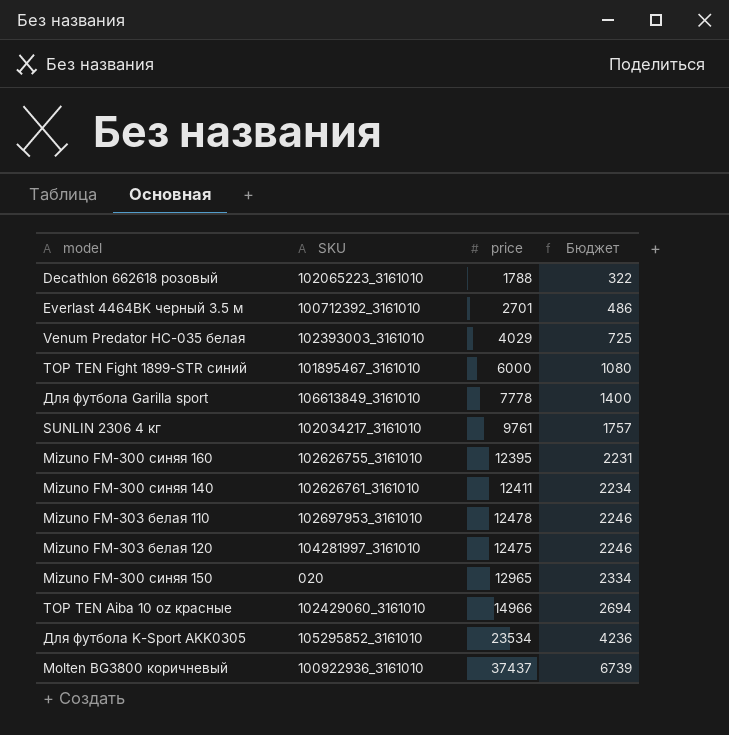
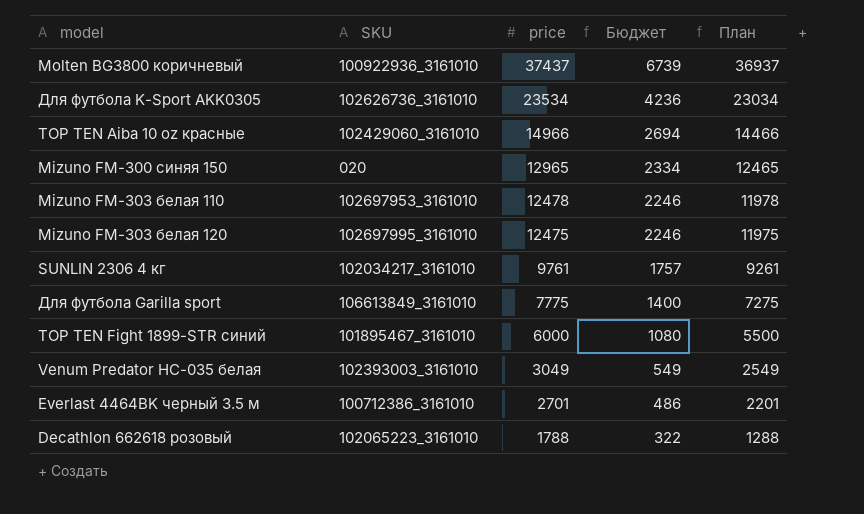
row order: Бюджет ascending -> price descending
column План | formula: none -> [price] - 500
row Mizuno FM-300 cиняя 160: 102626755_3161010 | 12395 | 2231 -> none
row Mizuno FM-300 cиняя 140: 102626761_3161010 | 12411 | 2234 -> none
Для футбола K-Sport AKK0305 | SKU: 105295852_3161010 -> 102626736_3161010
Mizuno FM-303 белая 120 | SKU: 104281997_3161010 -> 102697995_3161010
Для футбола Garilla sport | price: 7778 -> 7775
Venum Predator HC-035 белая | price: 4029 -> 3049
Venum Predator HC-035 белая | Бюджет: 725 -> 549
Everlast 4464BK черный 3.5 м | SKU: 100712392_3161010 -> 100712386_3161010

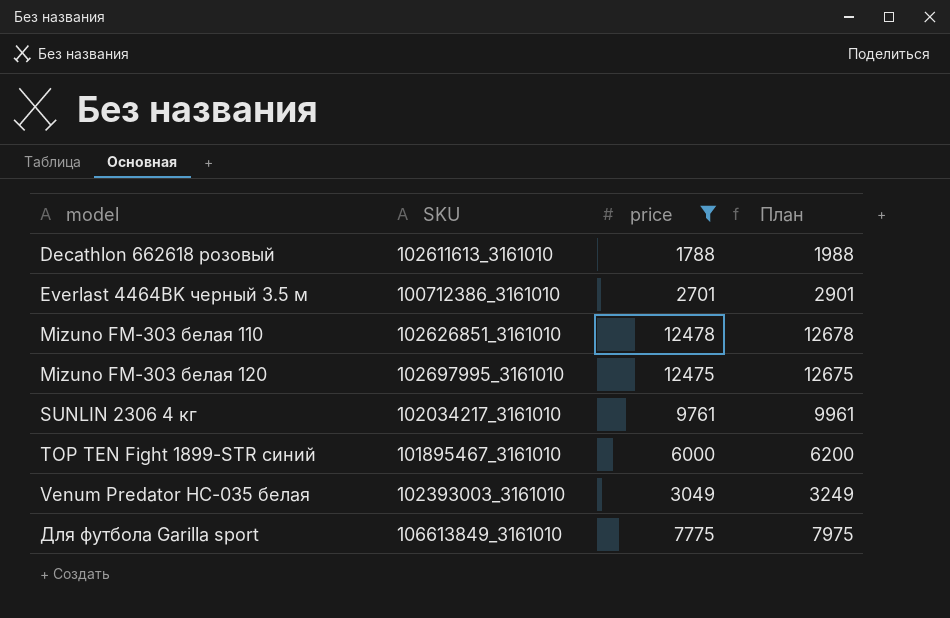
filter: none -> price <= 12478
row order: price descending -> model ascending
column Бюджет | formula: [price] * 0,18 -> none
column План | formula: [price] - 500 -> [price] + 200
Decathlon 662618 розовый | SKU: 102065223_3161010 -> 102611613_3161010
Mizuno FM-303 белая 110 | SKU: 102697953_3161010 -> 102626851_3161010

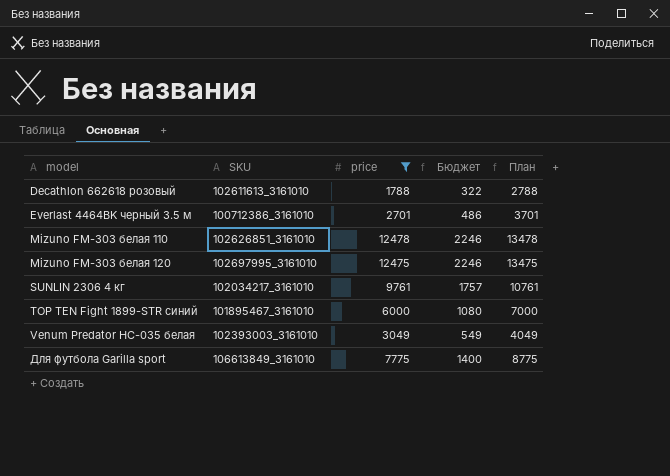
column Бюджет | formula: none -> [price] * 0,18
column План | formula: [price] + 200 -> [price] + 1000

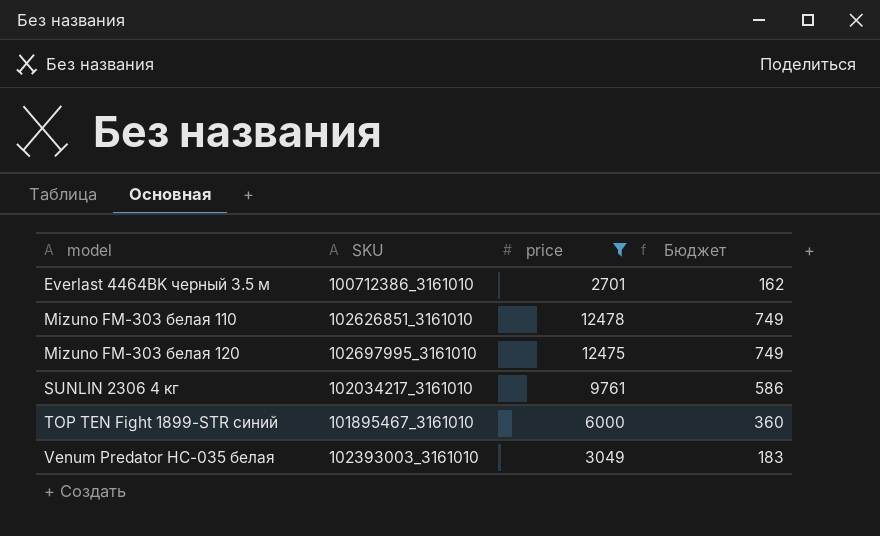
column План | formula: [price] + 1000 -> none
column Бюджет | formula: [price] * 0,18 -> [price] * 0,06
row Decathlon 662618 розовый: 102611613_3161010 | 1788 | 322 | 2788 -> none
row Для футбола Garilla sport: 106613849_3161010 | 7775 | 1400 | 8775 -> none

